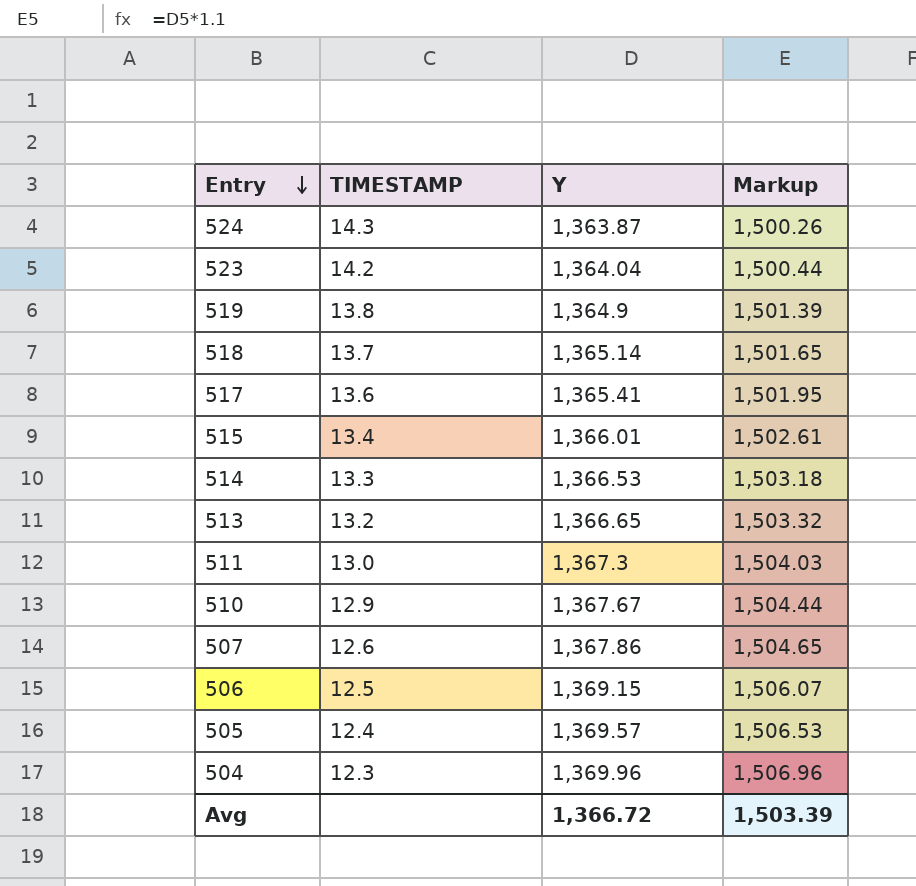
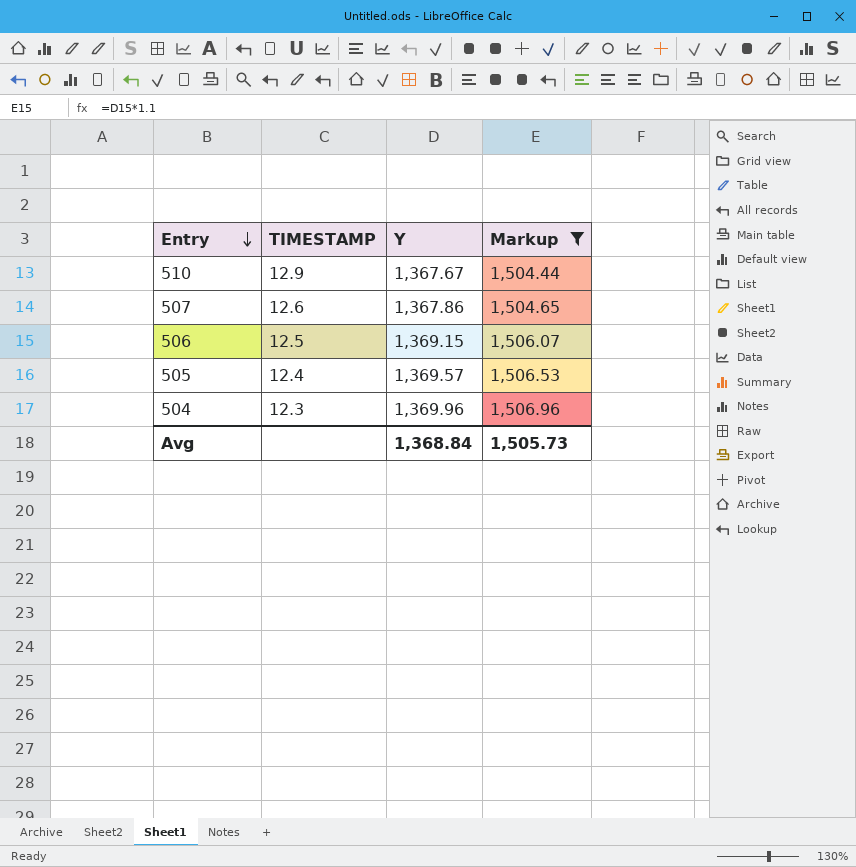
filter: none -> Markup >= 1,504.44
Avg | Y: 1,366.72 -> 1,368.84
Avg | Markup: 1,503.39 -> 1,505.73

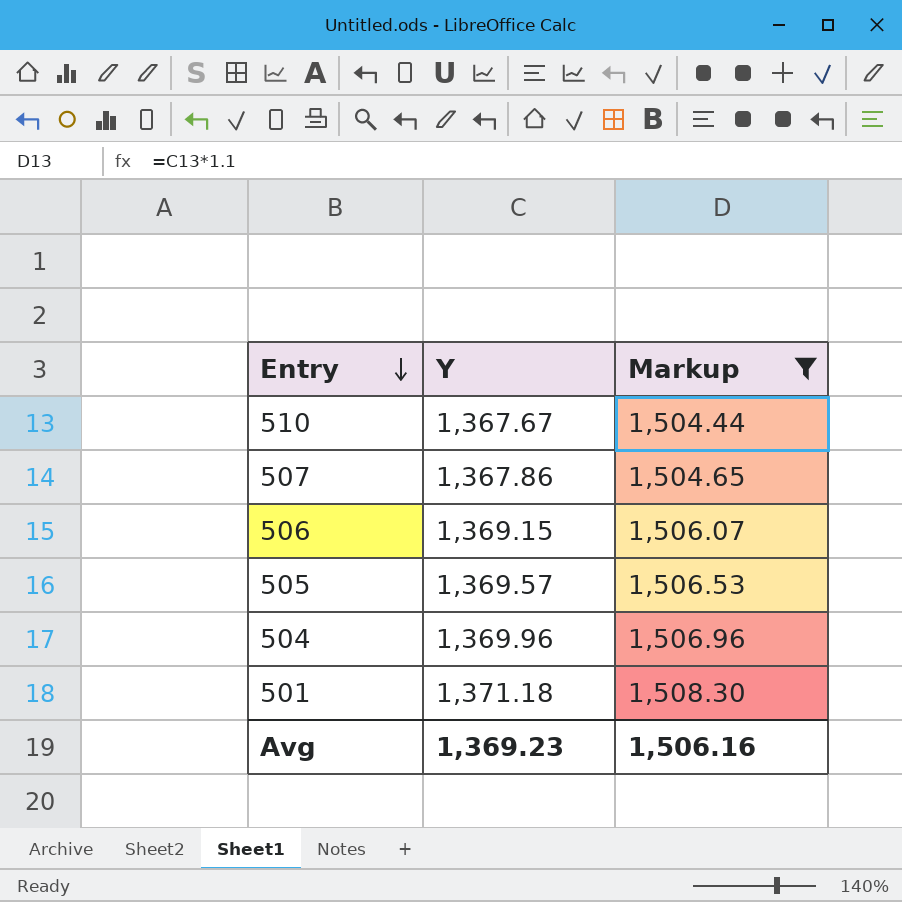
column TIMESTAMP | position: 2 -> none
row 501: none -> 1,371.18 | 1,508.30
Avg | Y: 1,368.84 -> 1,369.23
Avg | Markup: 1,505.73 -> 1,506.16

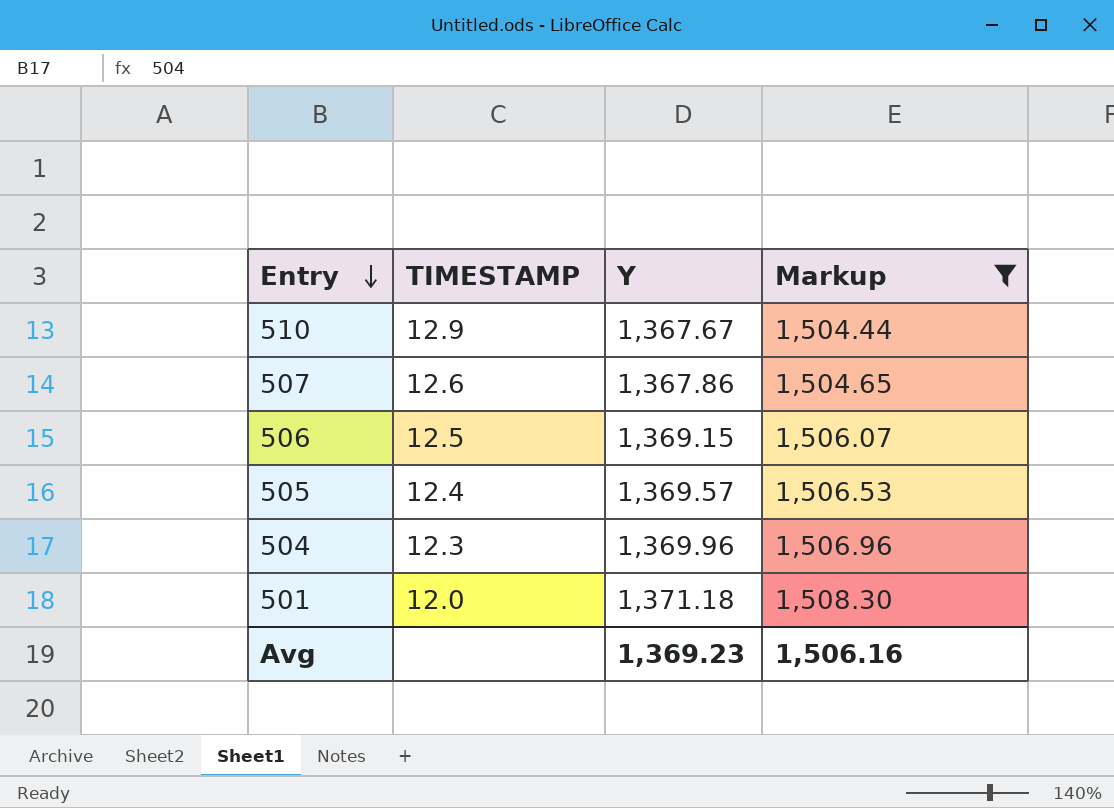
column TIMESTAMP | position: none -> 2

